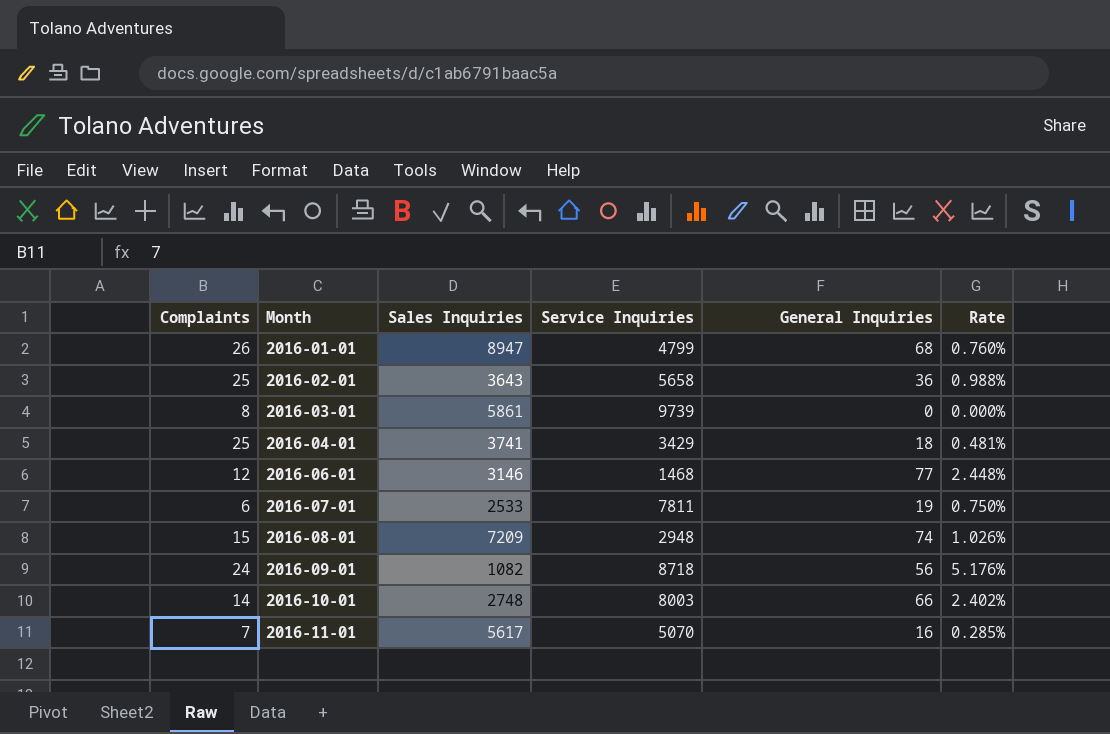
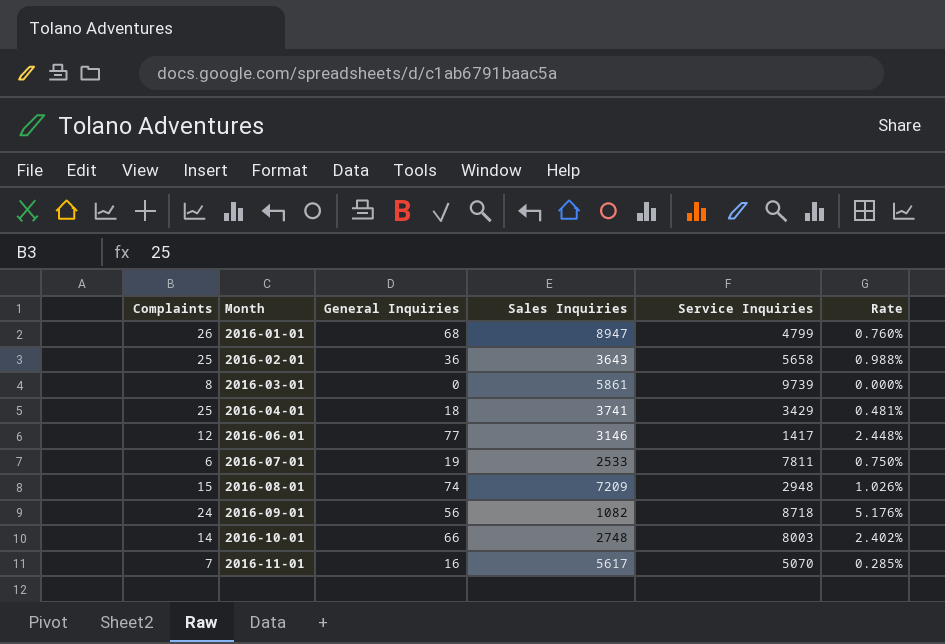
column General Inquiries | position: 5 -> 3
2016-06-01 | Service Inquiries: 1468 -> 1417

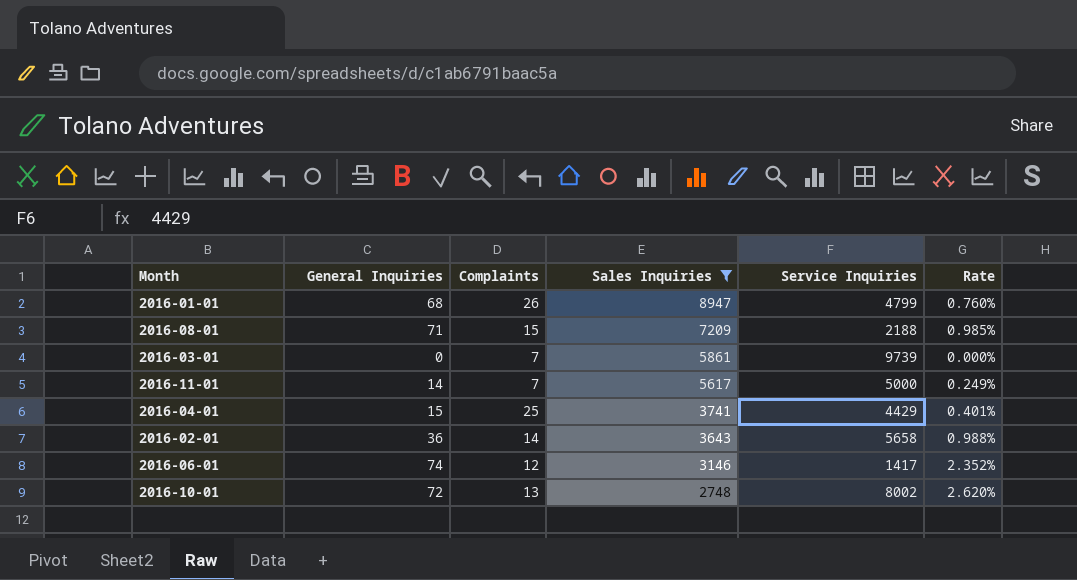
filter: none -> Sales Inquiries >= 2748
row order: Month ascending -> Sales Inquiries descending
column Complaints | position: 1 -> 3
2016-08-01 | General Inquiries: 74 -> 71
2016-08-01 | Service Inquiries: 2948 -> 2188
2016-08-01 | Rate: 1.026% -> 0.985%
2016-03-01 | Complaints: 8 -> 7
2016-11-01 | General Inquiries: 16 -> 14
2016-11-01 | Service Inquiries: 5070 -> 5000
2016-11-01 | Rate: 0.285% -> 0.249%
2016-04-01 | General Inquiries: 18 -> 15
2016-04-01 | Service Inquiries: 3429 -> 4429
2016-04-01 | Rate: 0.481% -> 0.401%
2016-02-01 | Complaints: 25 -> 14
2016-06-01 | General Inquiries: 77 -> 74
2016-06-01 | Rate: 2.448% -> 2.352%
2016-10-01 | General Inquiries: 66 -> 72
2016-10-01 | Complaints: 14 -> 13
2016-10-01 | Service Inquiries: 8003 -> 8002
2016-10-01 | Rate: 2.402% -> 2.620%

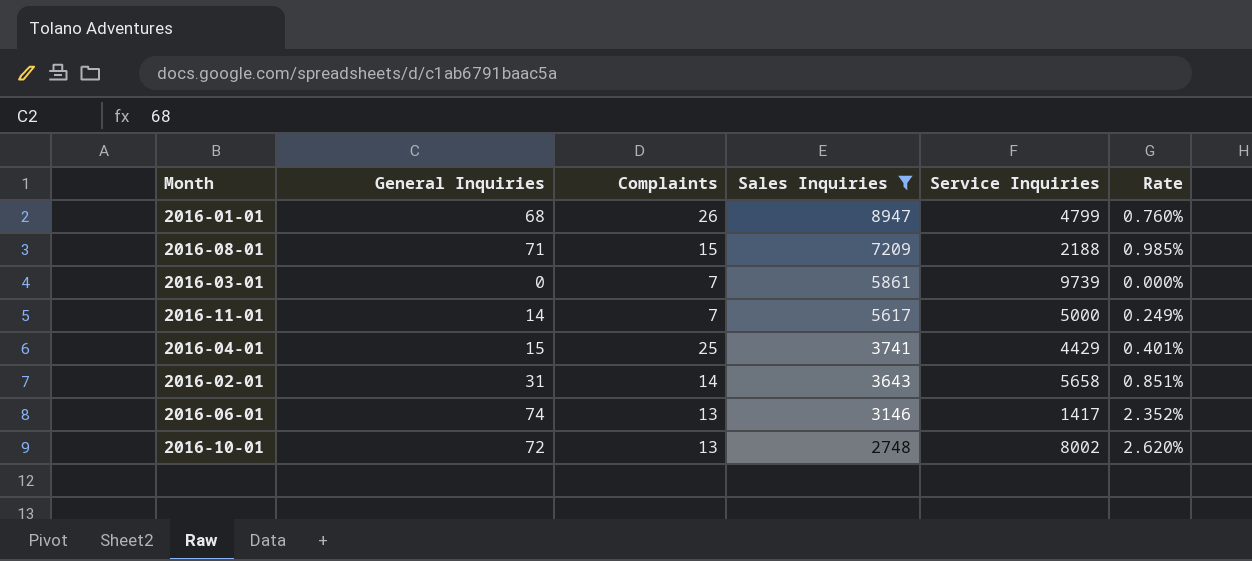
2016-02-01 | General Inquiries: 36 -> 31
2016-02-01 | Rate: 0.988% -> 0.851%
2016-06-01 | Complaints: 12 -> 13

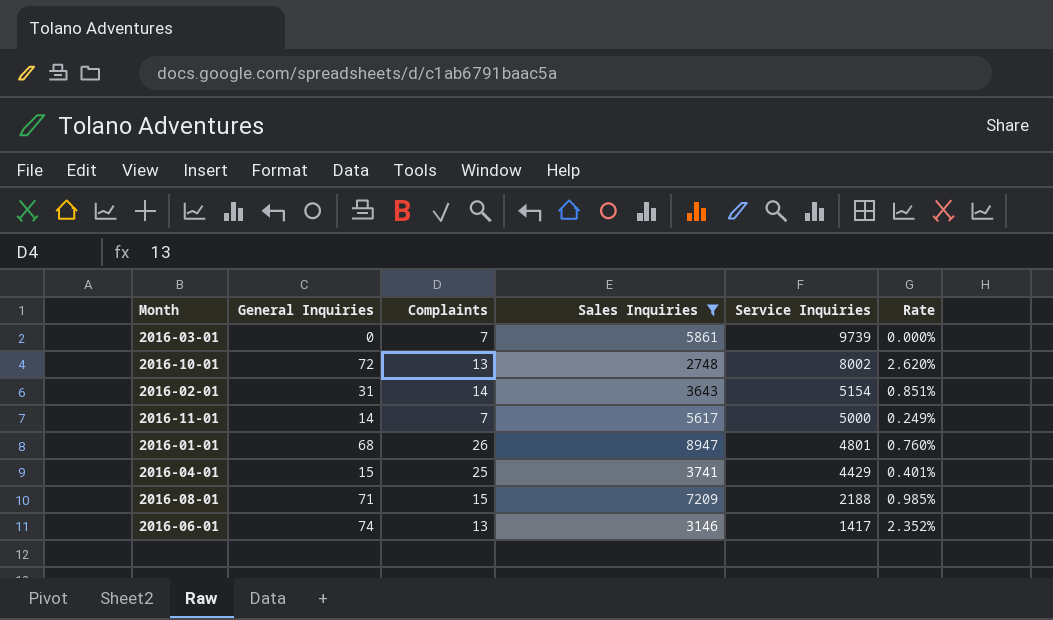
row order: Sales Inquiries descending -> Service Inquiries descending
2016-02-01 | Service Inquiries: 5658 -> 5154
2016-01-01 | Service Inquiries: 4799 -> 4801

